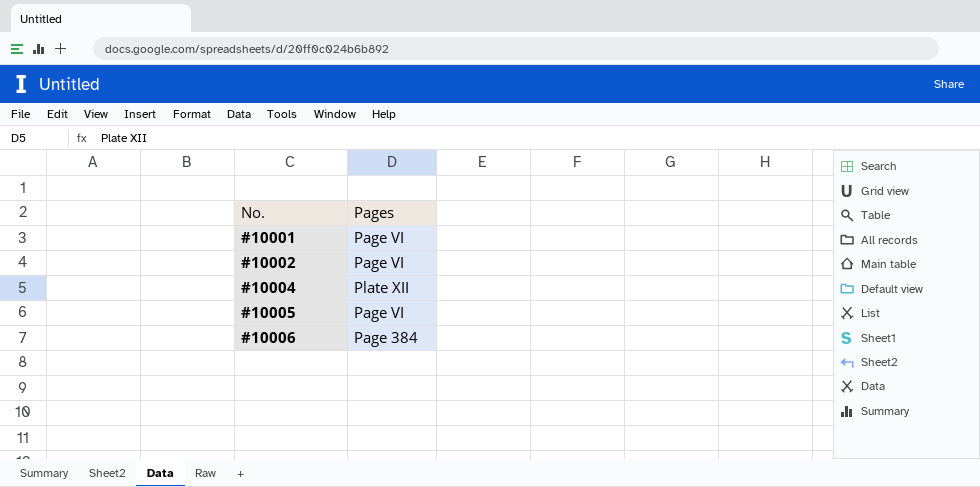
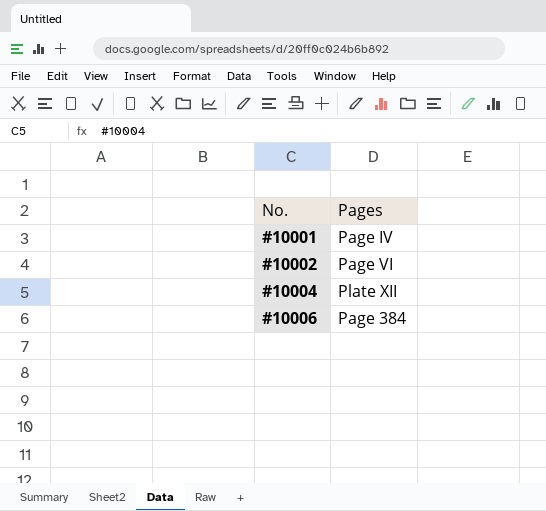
row #10005: Page VI -> none
#10001 | Pages: Page VI -> Page IV

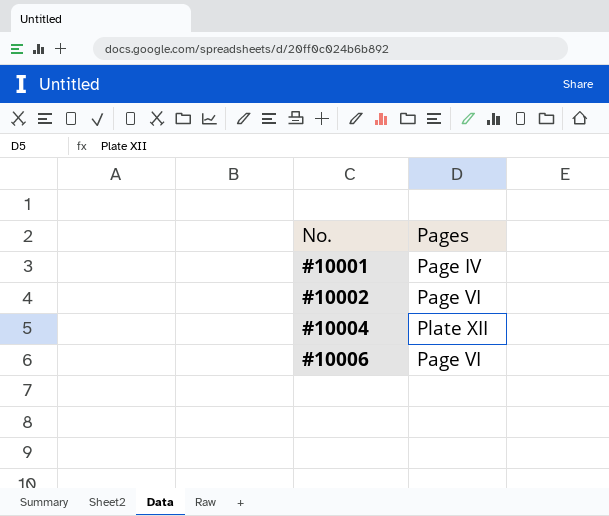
#10006 | Pages: Page 384 -> Page VI

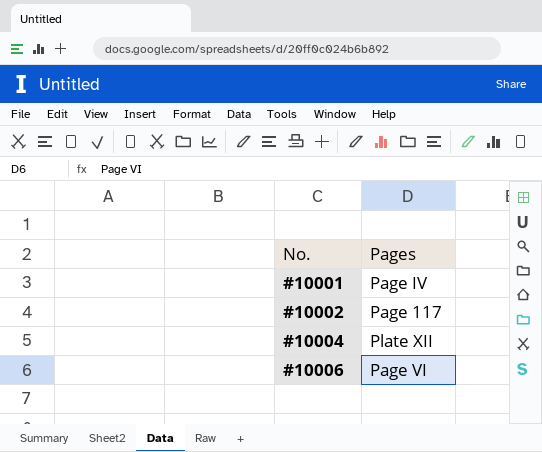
#10002 | Pages: Page VI -> Page 117

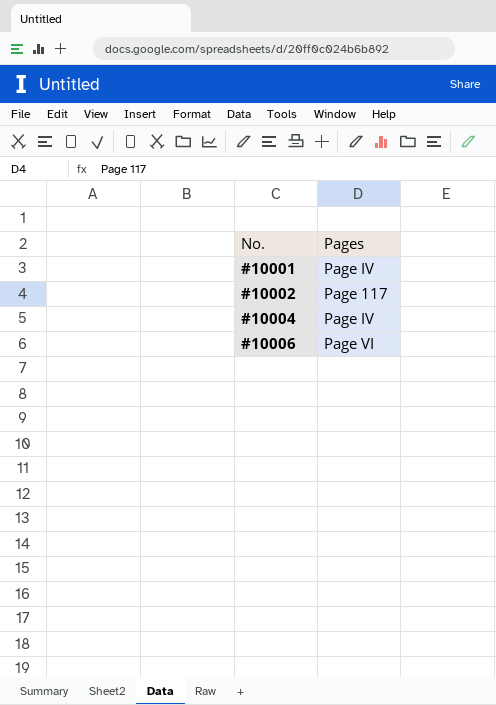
#10004 | Pages: Plate XII -> Page IV

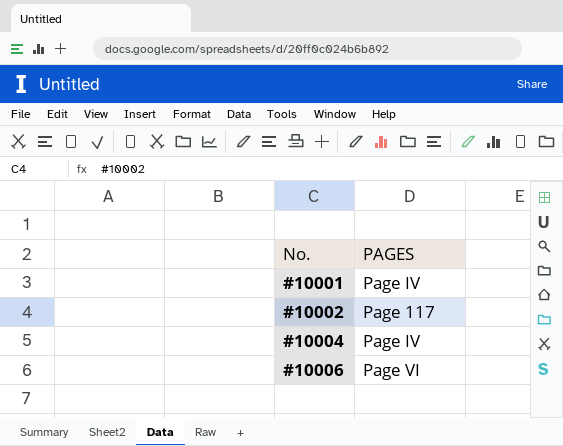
column name: Pages -> PAGES

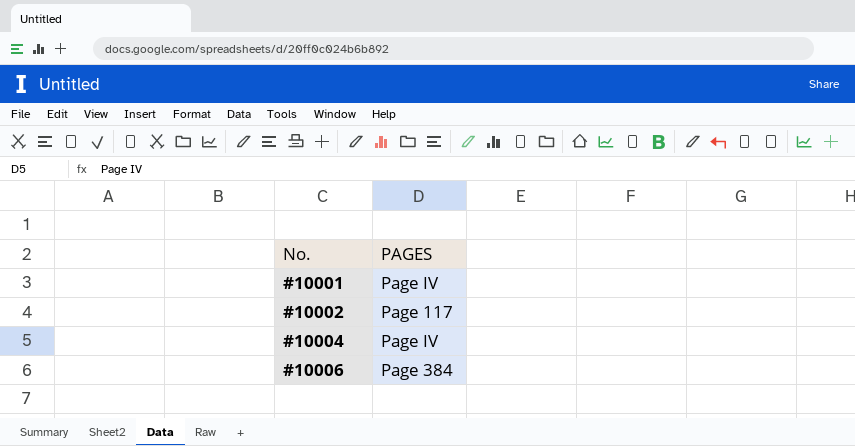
#10006 | PAGES: Page VI -> Page 384

